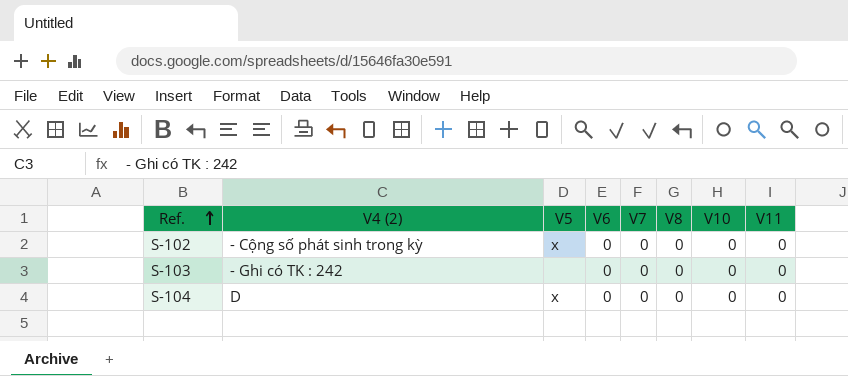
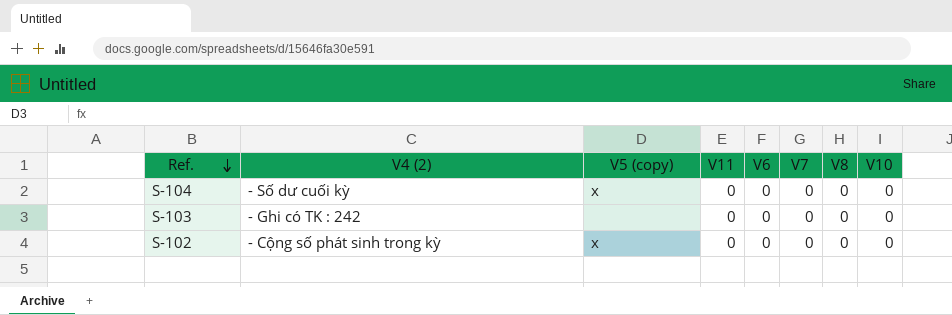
row order: Ref. ascending -> Ref. descending
column name: V5 -> V5 (copy)
column V11 | position: 8 -> 4
S-104 | V4 (2): D -> - Số dư cuối kỳ

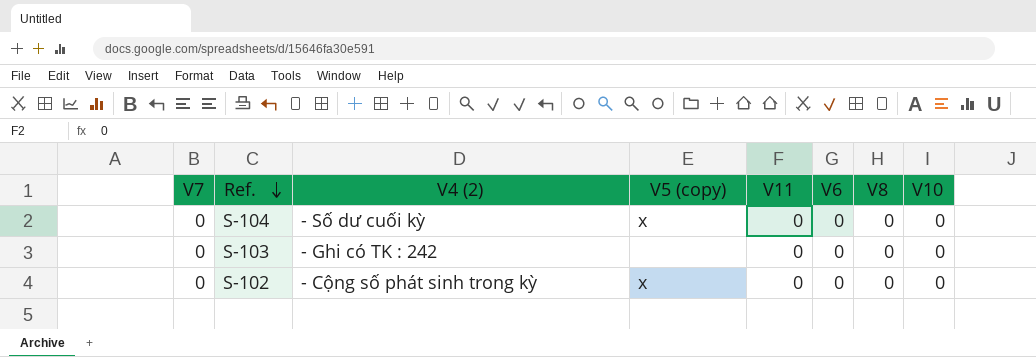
column V7 | position: 6 -> 1

